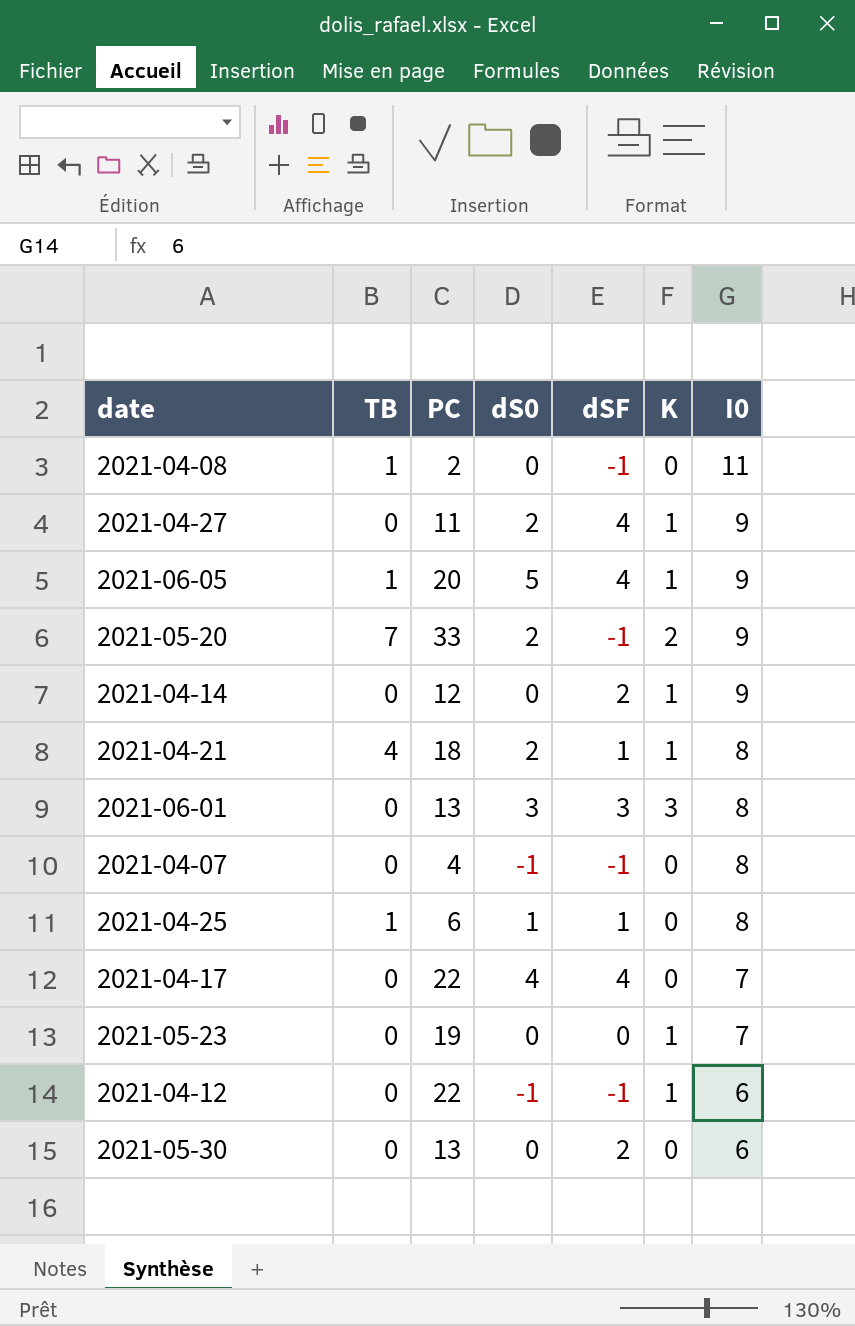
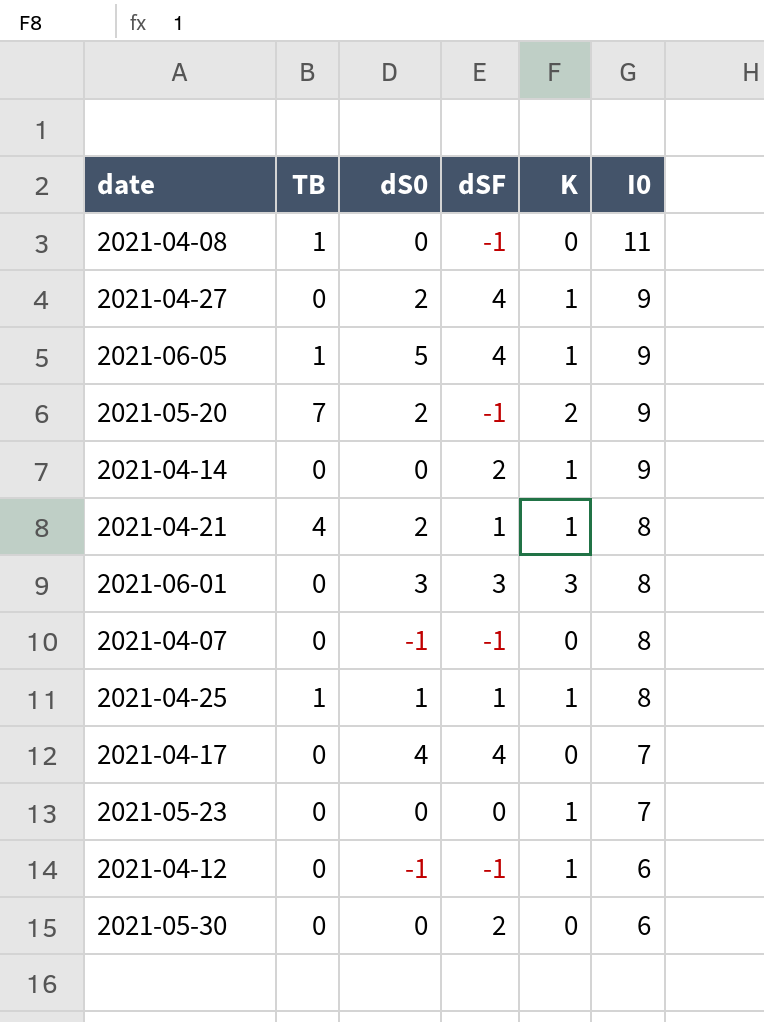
column PC | position: 3 -> none
2021-04-25 | K: 0 -> 1

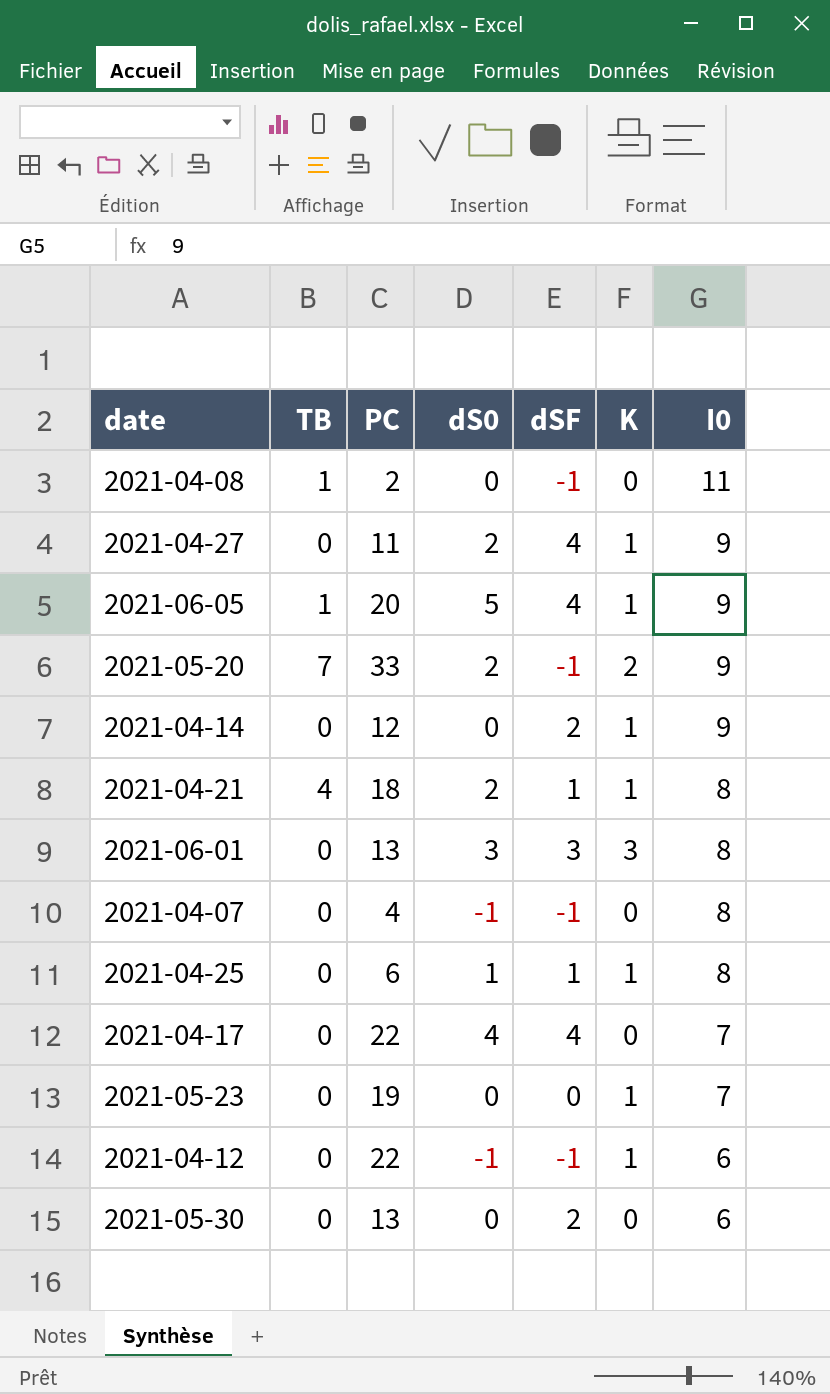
column PC | position: none -> 3
2021-04-25 | TB: 1 -> 0

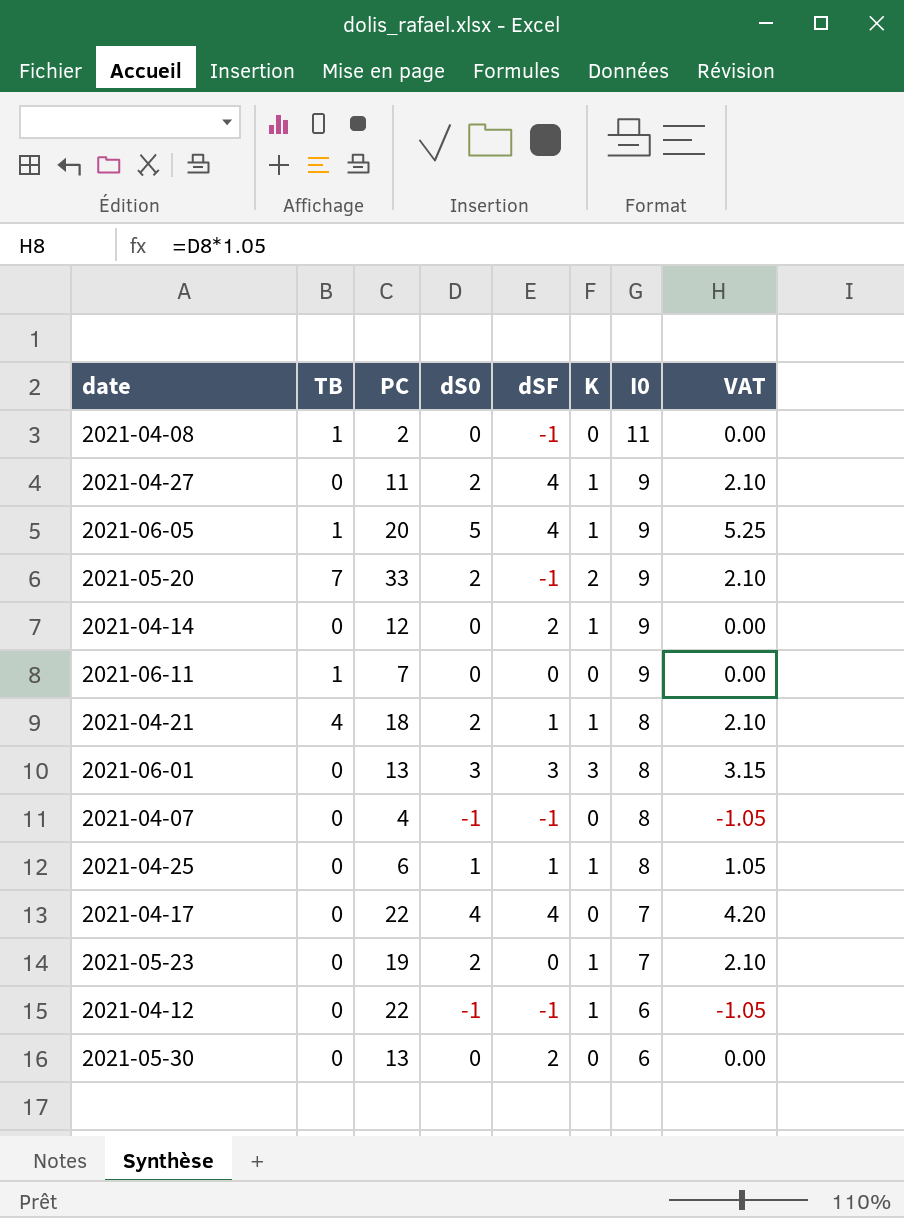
column VAT | formula: none -> [dS0] * 1.05
row 2021-06-11: none -> 1 | 7 | 0 | 0 | 0 | 9 | 0.00
2021-05-23 | dS0: 0 -> 2

